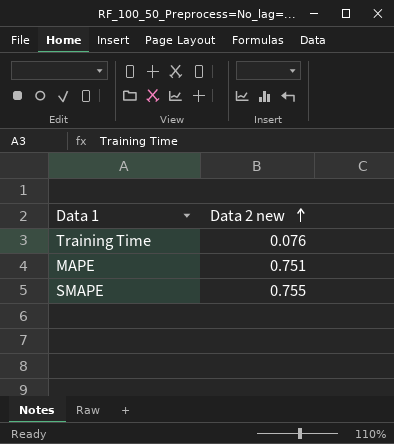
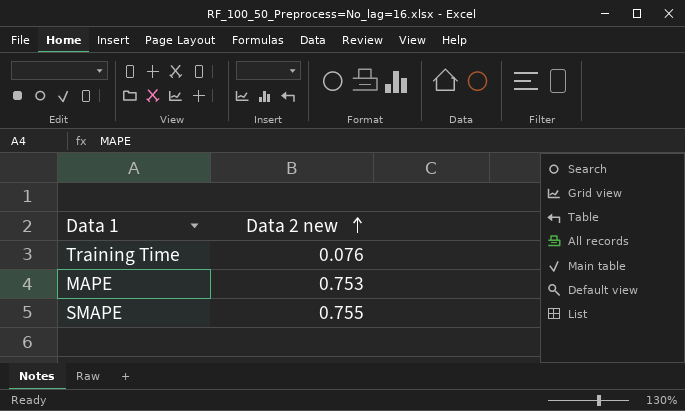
MAPE | Data 2 new: 0.751 -> 0.753

